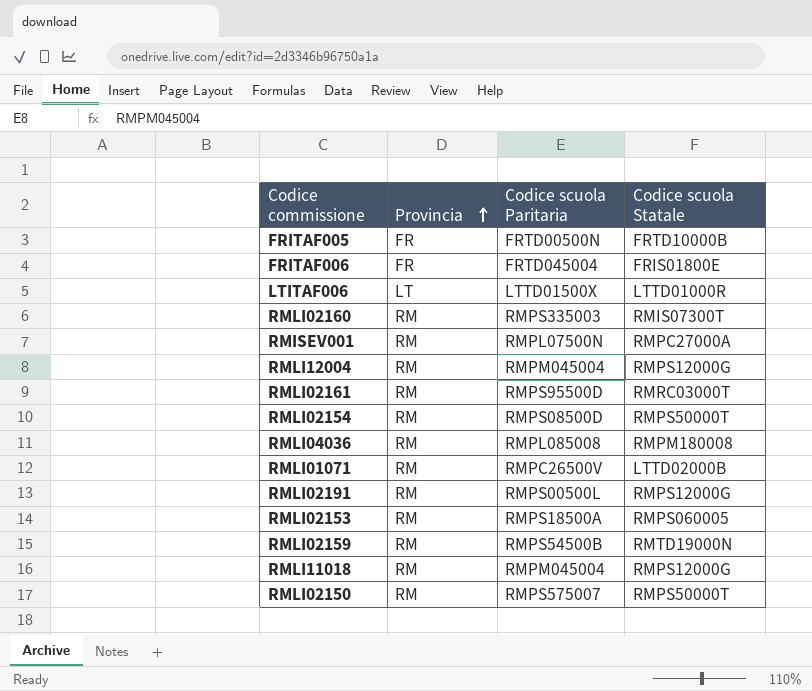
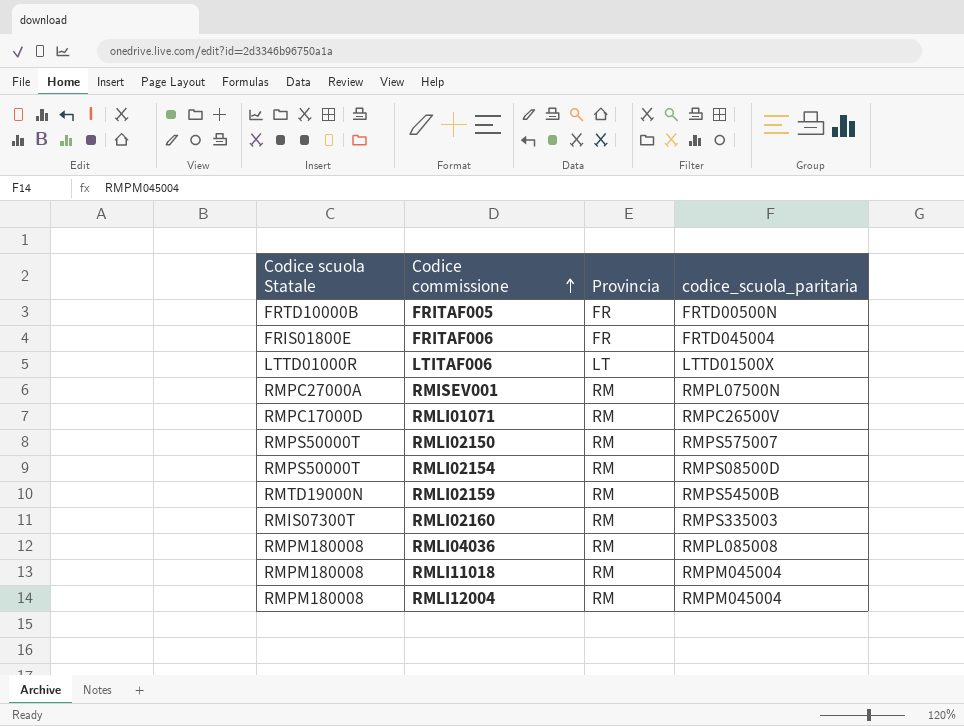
row order: Provincia ascending -> Codice commissione ascending
column Codice scuola Statale | position: 4 -> 1
column name: Codice scuola Paritaria -> codice_scuola_paritaria
row RMLI02161: RM | RMPS95500D | RMRC03000T -> none
row RMLI02191: RM | RMPS00500L | RMPS12000G -> none
row RMLI02153: RM | RMPS18500A | RMPS060005 -> none
RMLI01071 | Codice scuola Statale: LTTD02000B -> RMPC17000D
RMLI11018 | Codice scuola Statale: RMPS12000G -> RMPM180008
RMLI12004 | Codice scuola Statale: RMPS12000G -> RMPM180008

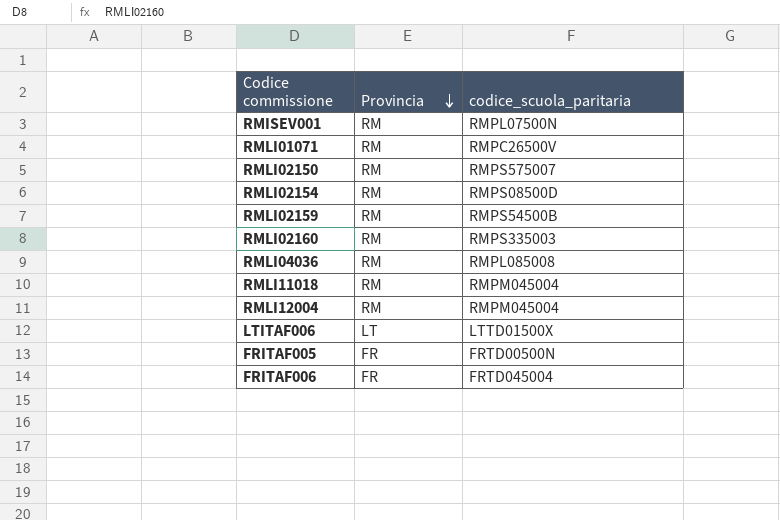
row order: Codice commissione ascending -> Provincia descending
column Codice scuola Statale | position: 1 -> none

